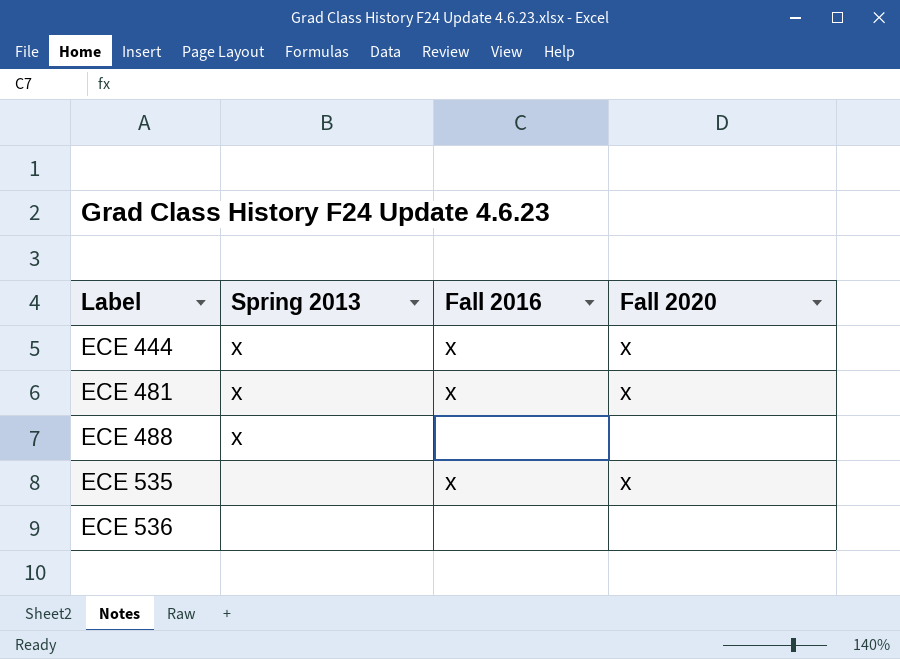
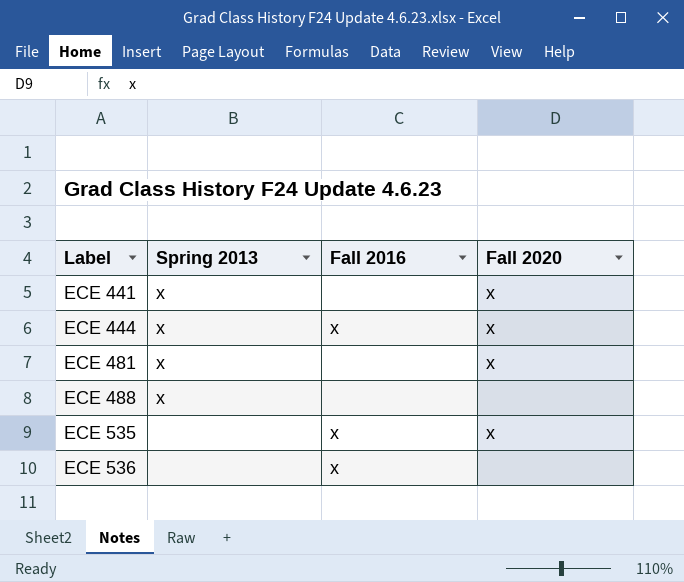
row ECE 441: none -> x | none | x
ECE 481 | Fall 2016: x -> none
ECE 536 | Fall 2016: none -> x

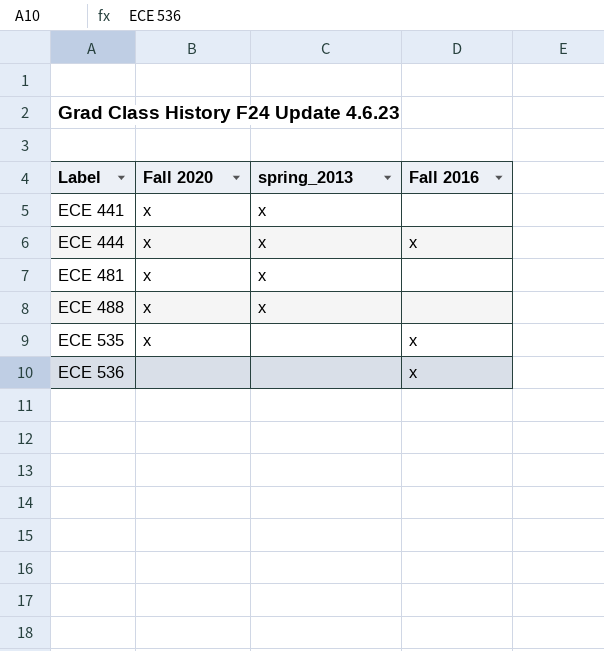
column Fall 2020 | position: 4 -> 2
column name: Spring 2013 -> spring_2013
ECE 488 | Fall 2020: none -> x

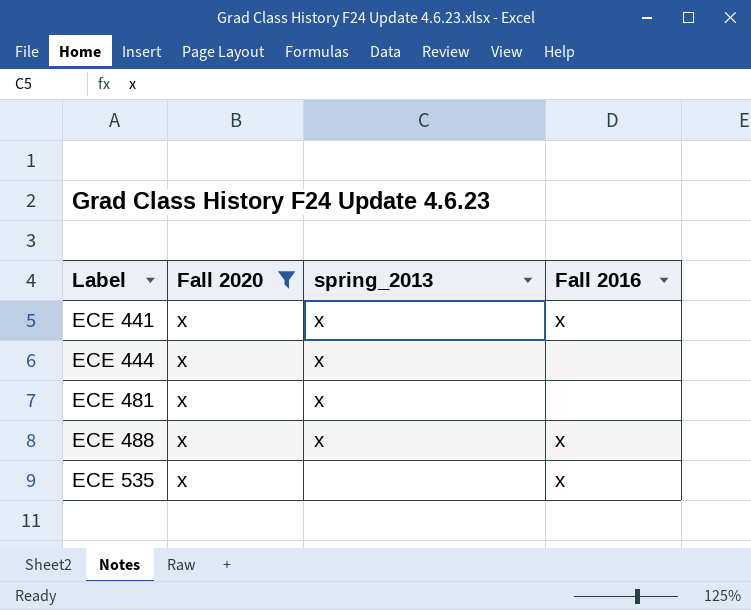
filter: none -> Fall 2020 = x
ECE 441 | Fall 2016: none -> x
ECE 444 | Fall 2016: x -> none
ECE 488 | Fall 2016: none -> x

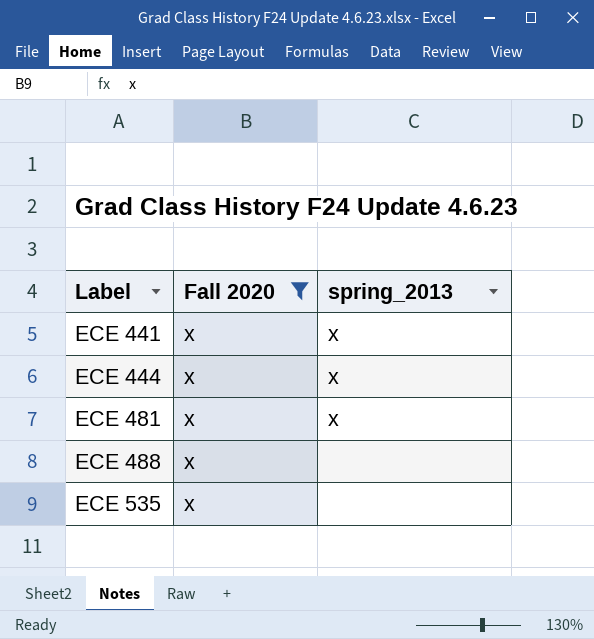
column Fall 2016 | position: 4 -> none
ECE 488 | spring_2013: x -> none

